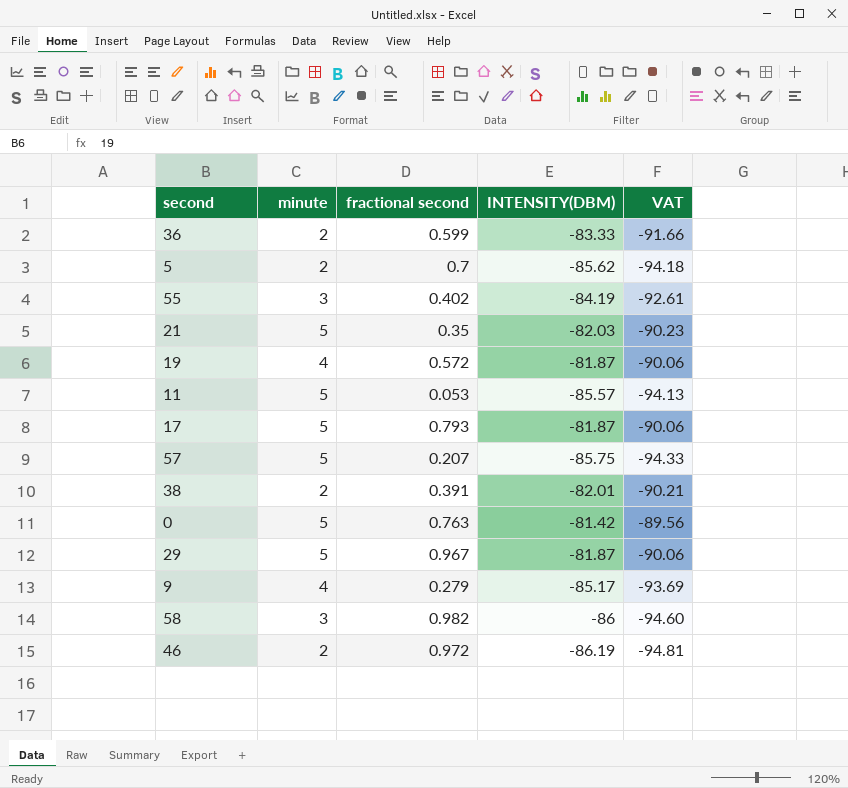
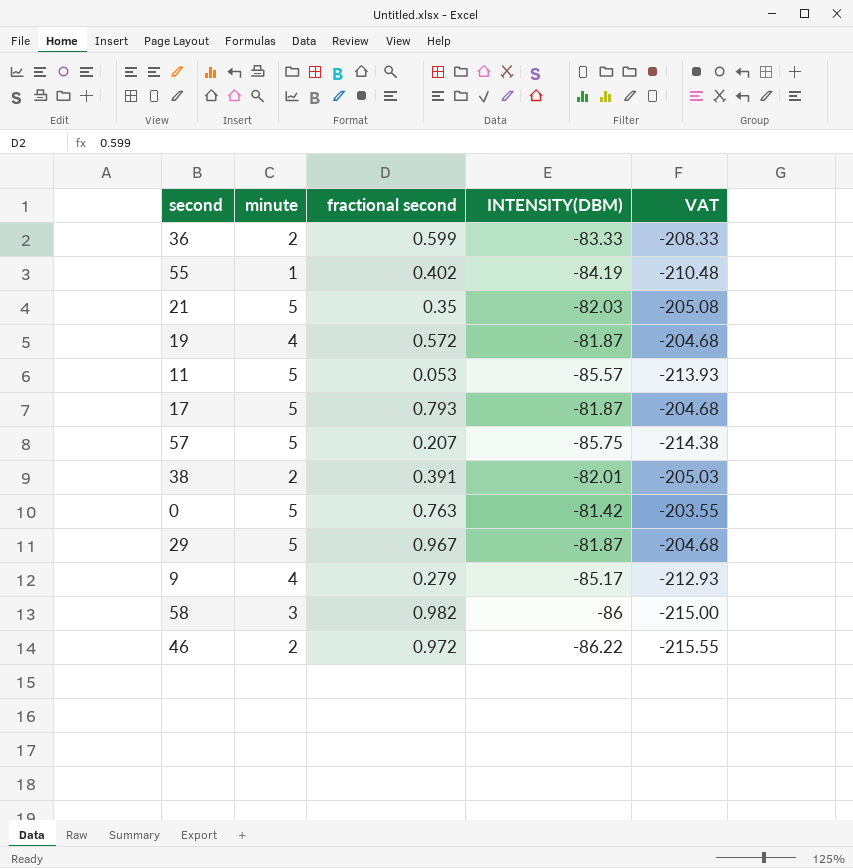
column VAT | formula: [INTENSITY(DBM)] * 1.1 -> [INTENSITY(DBM)] * 2.5
row 5: 2 | 0.7 | -85.62 | -94.18 -> none
55 | minute: 3 -> 1
46 | INTENSITY(DBM): -86.19 -> -86.22

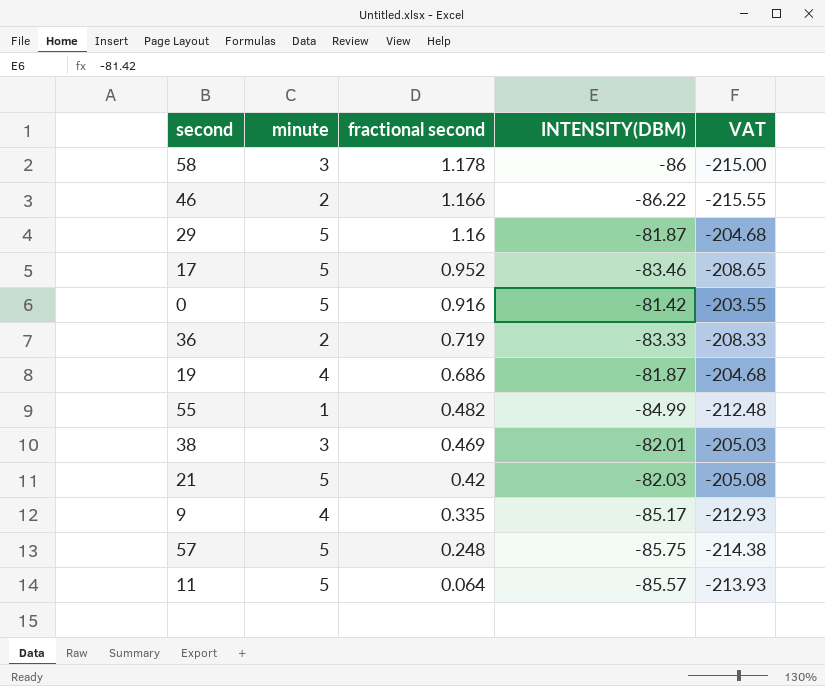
row order: none -> fractional second descending
58 | fractional second: 0.982 -> 1.178
46 | fractional second: 0.972 -> 1.166
29 | fractional second: 0.967 -> 1.16
17 | fractional second: 0.793 -> 0.952
17 | INTENSITY(DBM): -81.87 -> -83.46
17 | VAT: -204.68 -> -208.65
0 | fractional second: 0.763 -> 0.916
36 | fractional second: 0.599 -> 0.719
19 | fractional second: 0.572 -> 0.686
55 | fractional second: 0.402 -> 0.482
55 | INTENSITY(DBM): -84.19 -> -84.99
55 | VAT: -210.48 -> -212.48
38 | minute: 2 -> 3
38 | fractional second: 0.391 -> 0.469
21 | fractional second: 0.35 -> 0.42
9 | fractional second: 0.279 -> 0.335
57 | fractional second: 0.207 -> 0.248
11 | fractional second: 0.053 -> 0.064

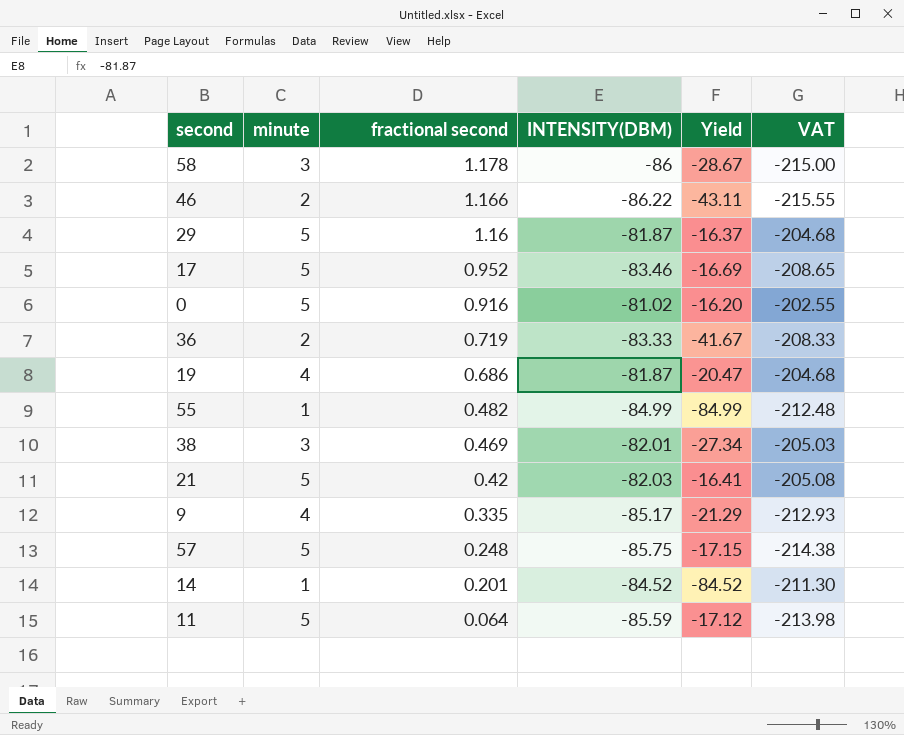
column Yield | formula: none -> [INTENSITY(DBM)] / [minute]
0 | INTENSITY(DBM): -81.42 -> -81.02
0 | VAT: -203.55 -> -202.55
row 14: none -> 1 | 0.201 | -84.52 | -84.52 | -211.30
11 | INTENSITY(DBM): -85.57 -> -85.59
11 | VAT: -213.93 -> -213.98

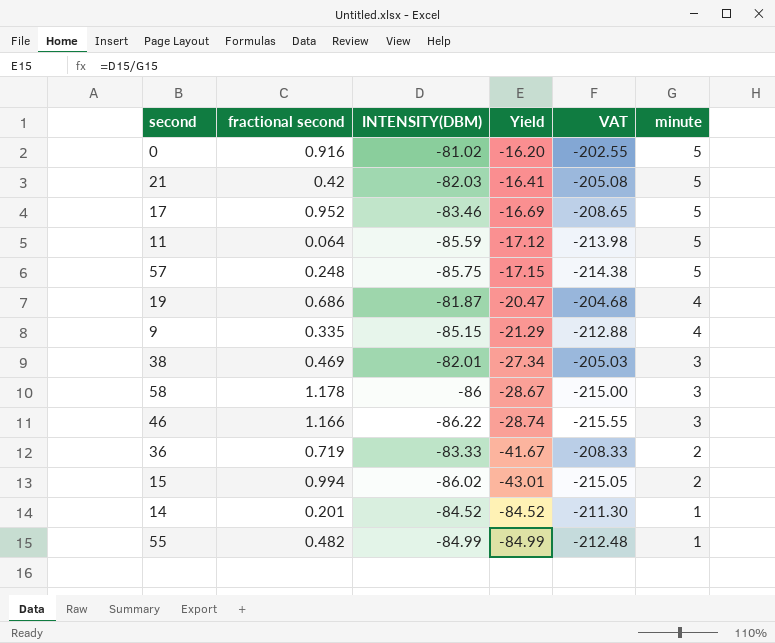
row order: fractional second descending -> Yield descending
column minute | position: 2 -> 6
row 29: 5 | 1.16 | -81.87 | -16.37 | -204.68 -> none
9 | INTENSITY(DBM): -85.17 -> -85.15
9 | VAT: -212.93 -> -212.88
46 | Yield: -43.11 -> -28.74
46 | minute: 2 -> 3
row 15: none -> 0.994 | -86.02 | -43.01 | -215.05 | 2

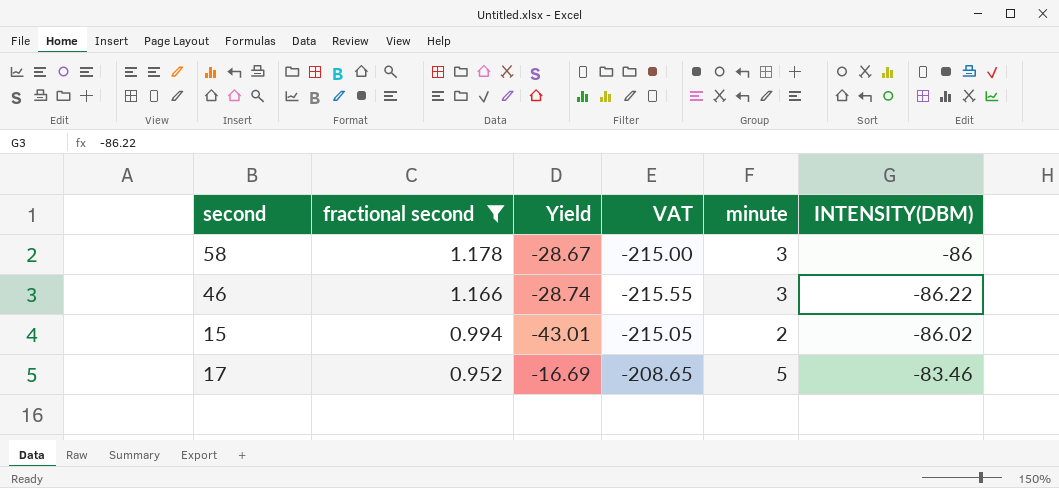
filter: none -> fractional second >= 0.952
row order: Yield descending -> fractional second descending
column INTENSITY(DBM) | position: 3 -> 6

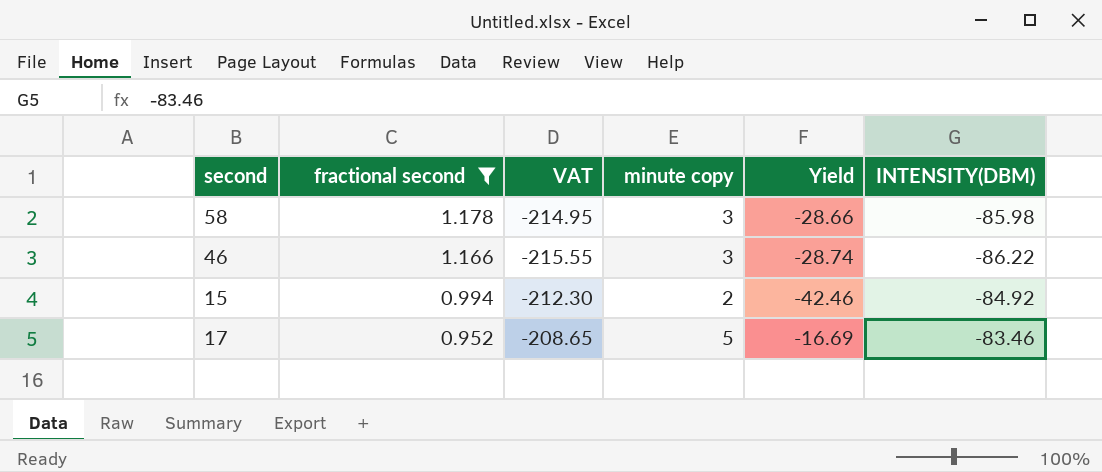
column name: minute -> minute copy
column Yield | position: 3 -> 5
58 | VAT: -215.00 -> -214.95
58 | Yield: -28.67 -> -28.66
58 | INTENSITY(DBM): -86 -> -85.98
15 | VAT: -215.05 -> -212.30
15 | Yield: -43.01 -> -42.46
15 | INTENSITY(DBM): -86.02 -> -84.92

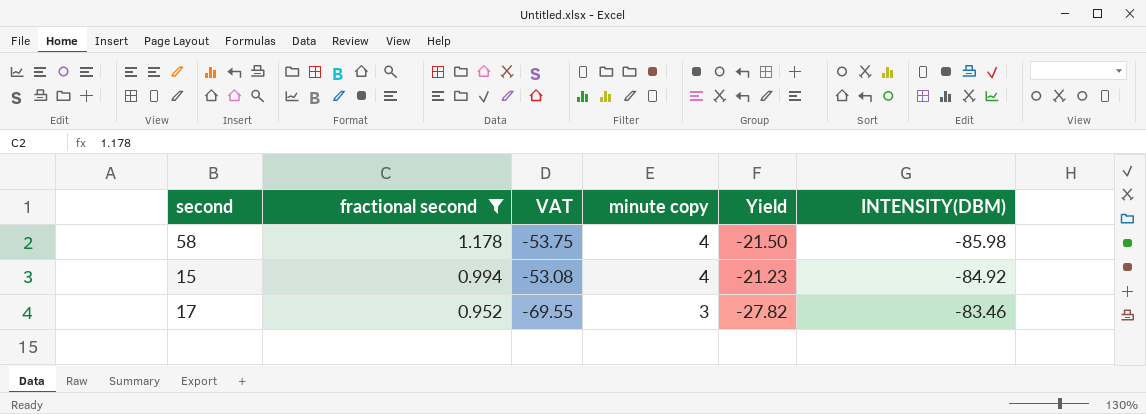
column VAT | formula: [INTENSITY(DBM)] * 2.5 -> [Yield] * 2.5
row 46: 1.166 | -215.55 | 3 | -28.74 | -86.22 -> none
58 | minute copy: 3 -> 4
58 | Yield: -28.66 -> -21.50
15 | minute copy: 2 -> 4
15 | Yield: -42.46 -> -21.23
17 | minute copy: 5 -> 3
17 | Yield: -16.69 -> -27.82

